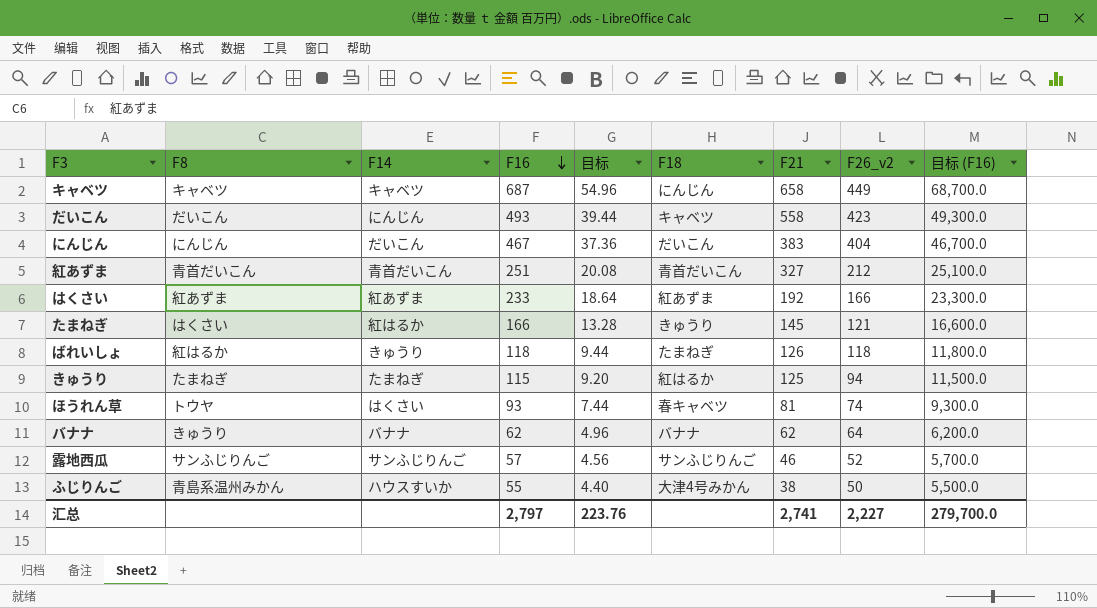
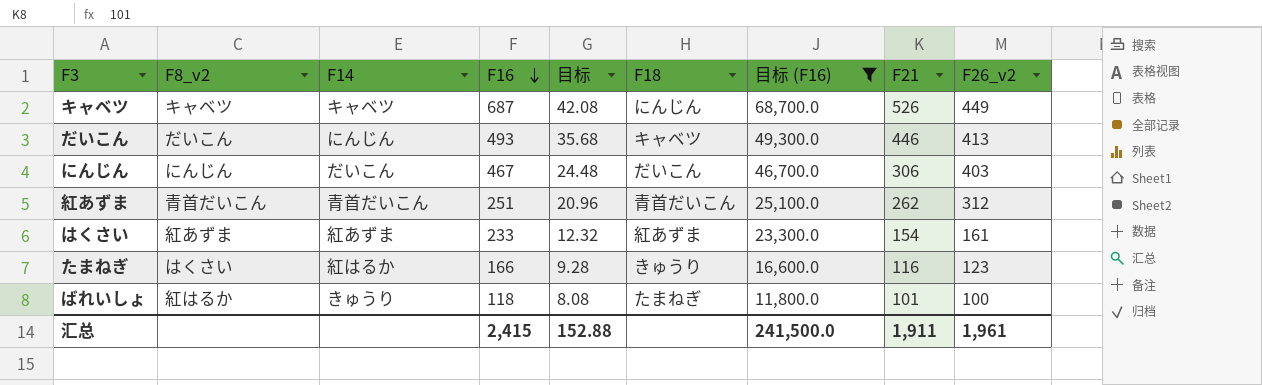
filter: none -> 目标 (F16) >= 11,800.0
column name: F8 -> F8_v2
column 目标 | formula: [F16] * 0.08 -> [F21] * 0.08
column 目标 (F16) | position: 9 -> 7
キャベツ | F21: 658 -> 526
だいこん | F21: 558 -> 446
だいこん | F26_v2: 423 -> 413
にんじん | F21: 383 -> 306
にんじん | F26_v2: 404 -> 403
紅あずま | F21: 327 -> 262
紅あずま | F26_v2: 212 -> 312
はくさい | F21: 192 -> 154
はくさい | F26_v2: 166 -> 161
たまねぎ | F21: 145 -> 116
たまねぎ | F26_v2: 121 -> 123
ばれいしょ | F21: 126 -> 101
ばれいしょ | F26_v2: 118 -> 100
汇总 | F16: 2,797 -> 2,415
汇总 | 目标: 223.76 -> 152.88
汇总 | 目标 (F16): 279,700.0 -> 241,500.0
汇总 | F21: 2,741 -> 1,911
汇总 | F26_v2: 2,227 -> 1,961

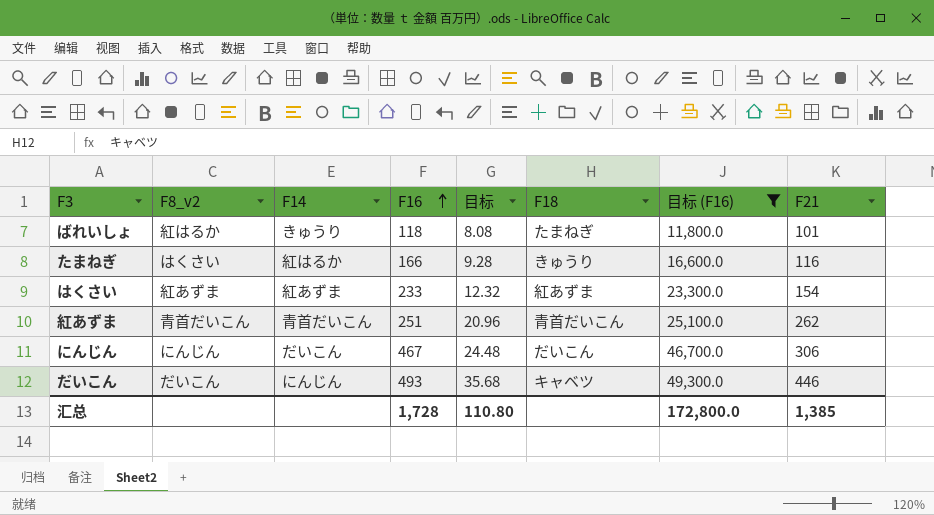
row order: F16 descending -> F16 ascending
column F26_v2 | position: 9 -> none
row キャベツ: キャベツ | キャベツ | 687 | 42.08 | にんじん | 68,700.0 | 526 | 449 -> none
汇总 | F16: 2,415 -> 1,728
汇总 | 目标: 152.88 -> 110.80
汇总 | 目标 (F16): 241,500.0 -> 172,800.0
汇总 | F21: 1,911 -> 1,385

